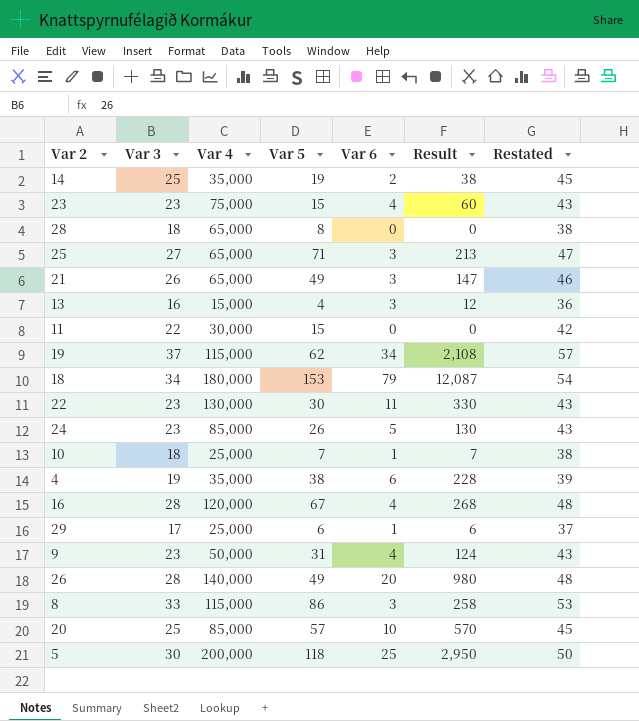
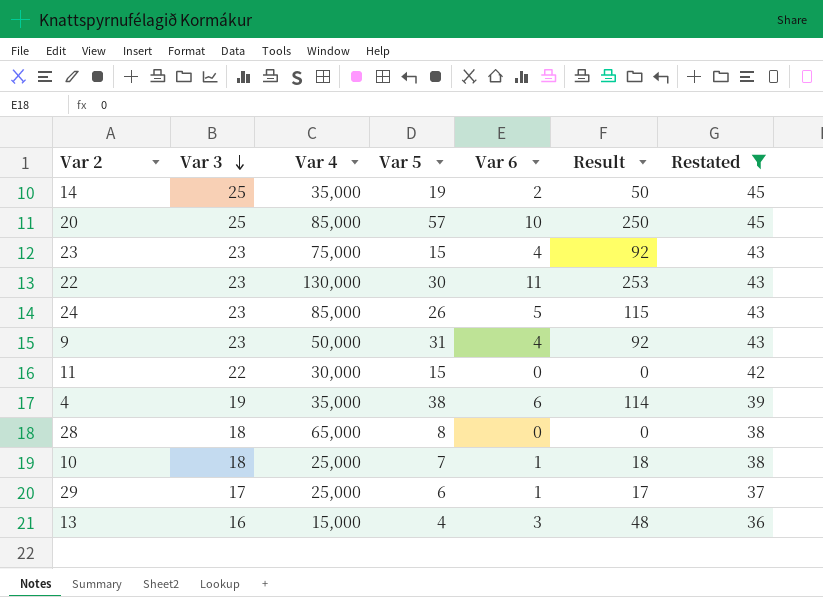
filter: none -> Restated <= 45
row order: none -> Var 3 descending
column Result | formula: [Var 5] * [Var 6] -> [Var 3] * [Var 6]

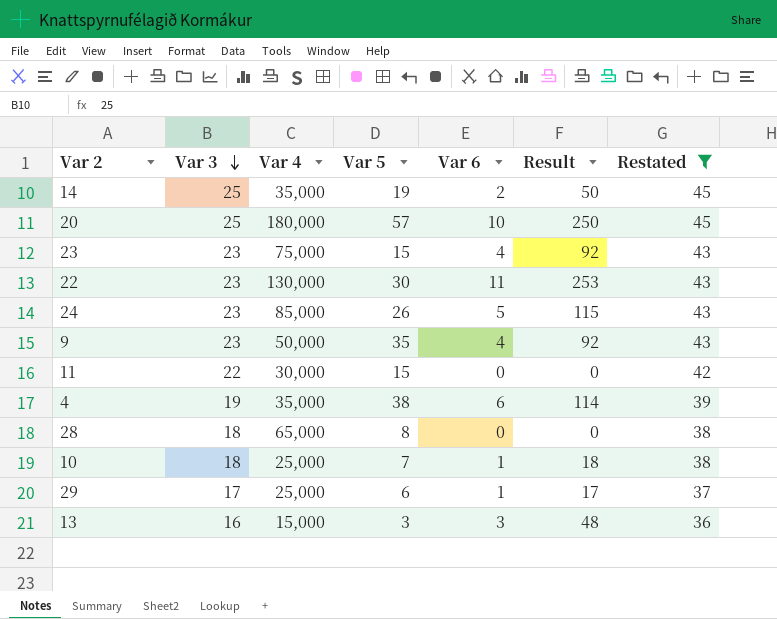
20 | Var 4: 85,000 -> 180,000
9 | Var 5: 31 -> 35
13 | Var 5: 4 -> 3

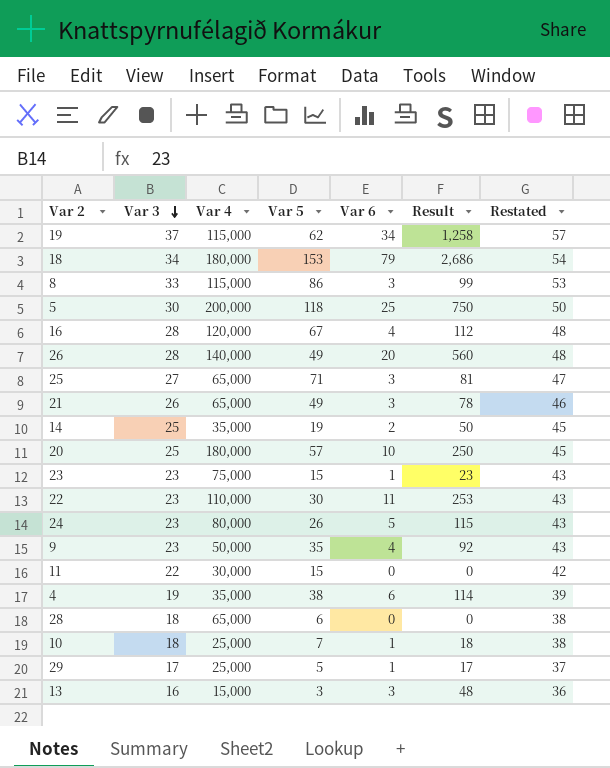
filter: Restated <= 45 -> none
23 | Var 6: 4 -> 1
23 | Result: 92 -> 23
22 | Var 4: 130,000 -> 110,000
24 | Var 4: 85,000 -> 80,000
28 | Var 5: 8 -> 6
29 | Var 5: 6 -> 5

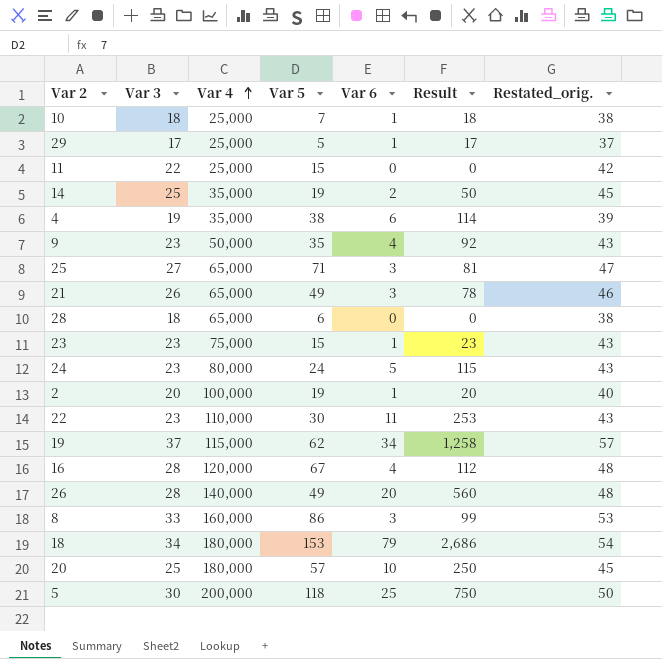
row order: Var 3 descending -> Var 4 ascending
column name: Restated -> Restated_orig.
row 13: 16 | 15,000 | 3 | 3 | 48 | 36 -> none
11 | Var 4: 30,000 -> 25,000
24 | Var 5: 26 -> 24
row 2: none -> 20 | 100,000 | 19 | 1 | 20 | 40
8 | Var 4: 115,000 -> 160,000

